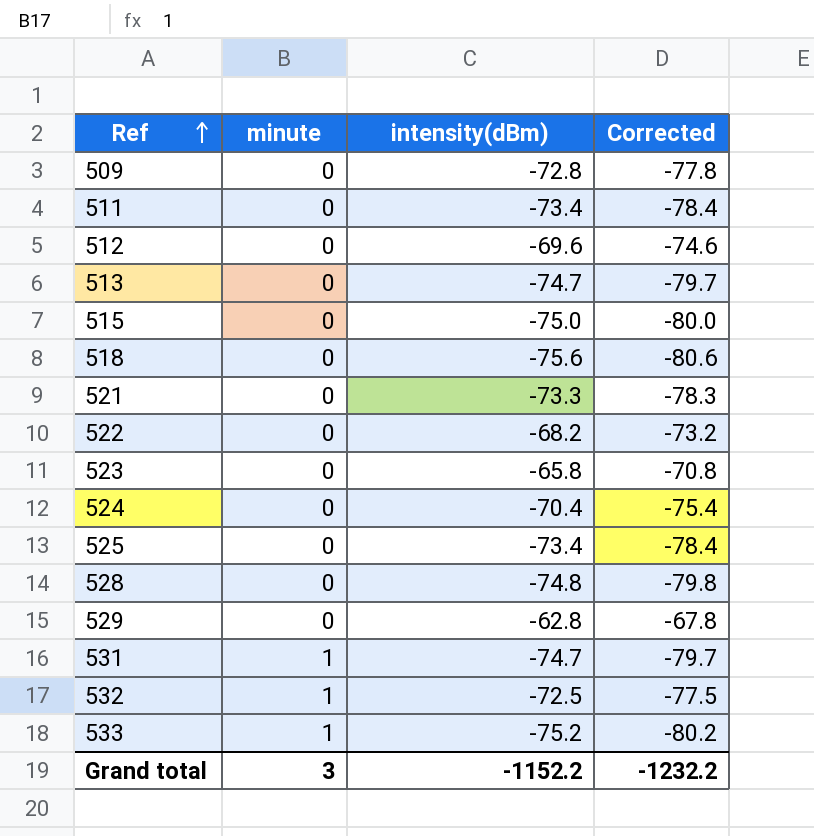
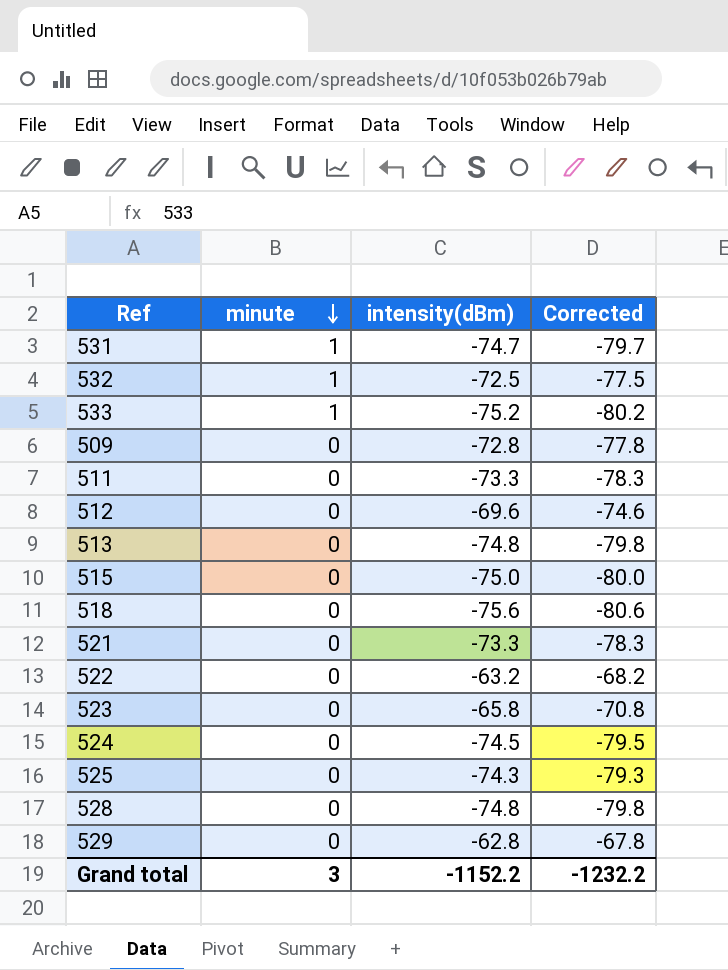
row order: Ref ascending -> minute descending
511 | intensity(dBm): -73.4 -> -73.3
511 | Corrected: -78.4 -> -78.3
513 | intensity(dBm): -74.7 -> -74.8
513 | Corrected: -79.7 -> -79.8
522 | intensity(dBm): -68.2 -> -63.2
522 | Corrected: -73.2 -> -68.2
524 | intensity(dBm): -70.4 -> -74.5
524 | Corrected: -75.4 -> -79.5
525 | intensity(dBm): -73.4 -> -74.3
525 | Corrected: -78.4 -> -79.3

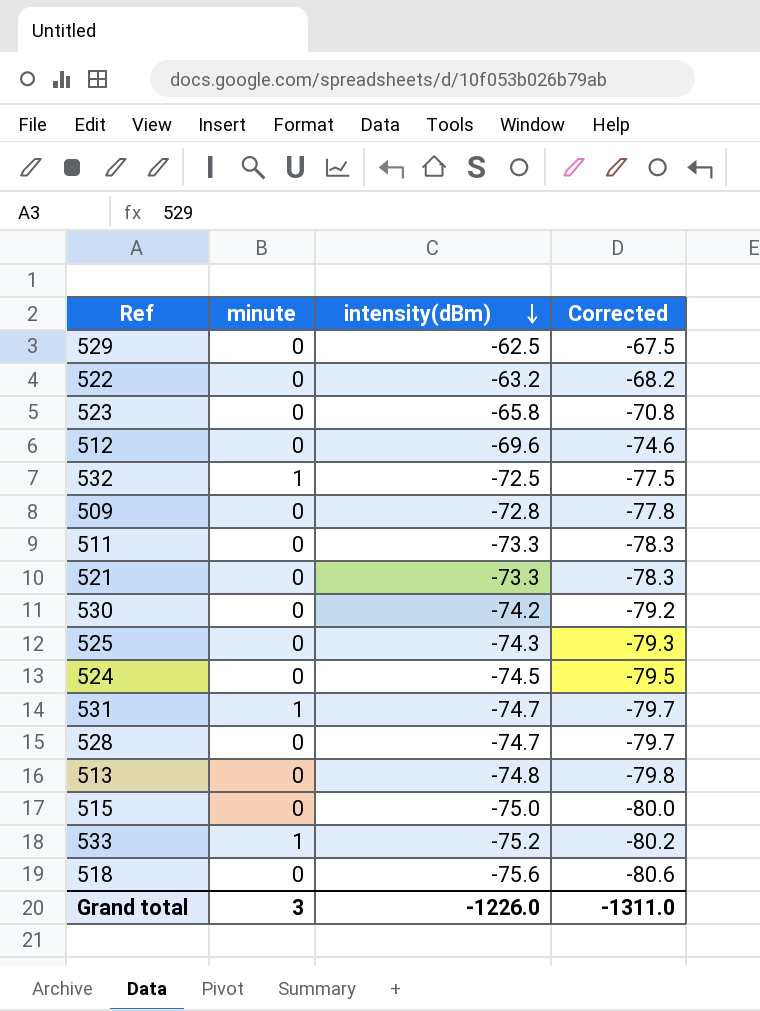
row order: minute descending -> intensity(dBm) descending
529 | intensity(dBm): -62.8 -> -62.5
529 | Corrected: -67.8 -> -67.5
row 530: none -> 0 | -74.2 | -79.2
528 | intensity(dBm): -74.8 -> -74.7
528 | Corrected: -79.8 -> -79.7
Grand total | intensity(dBm): -1152.2 -> -1226.0
Grand total | Corrected: -1232.2 -> -1311.0

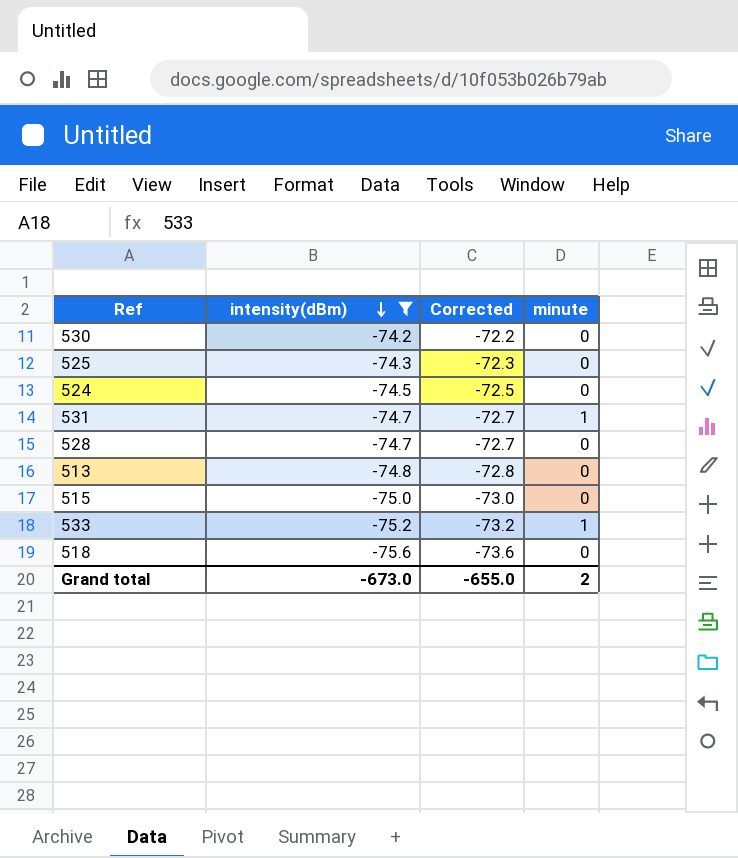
filter: none -> intensity(dBm) <= -74.2
column Corrected | formula: [intensity(dBm)] - 5 -> [intensity(dBm)] + 2
column minute | position: 2 -> 4
Grand total | intensity(dBm): -1226.0 -> -673.0
Grand total | Corrected: -1311.0 -> -655.0
Grand total | minute: 3 -> 2

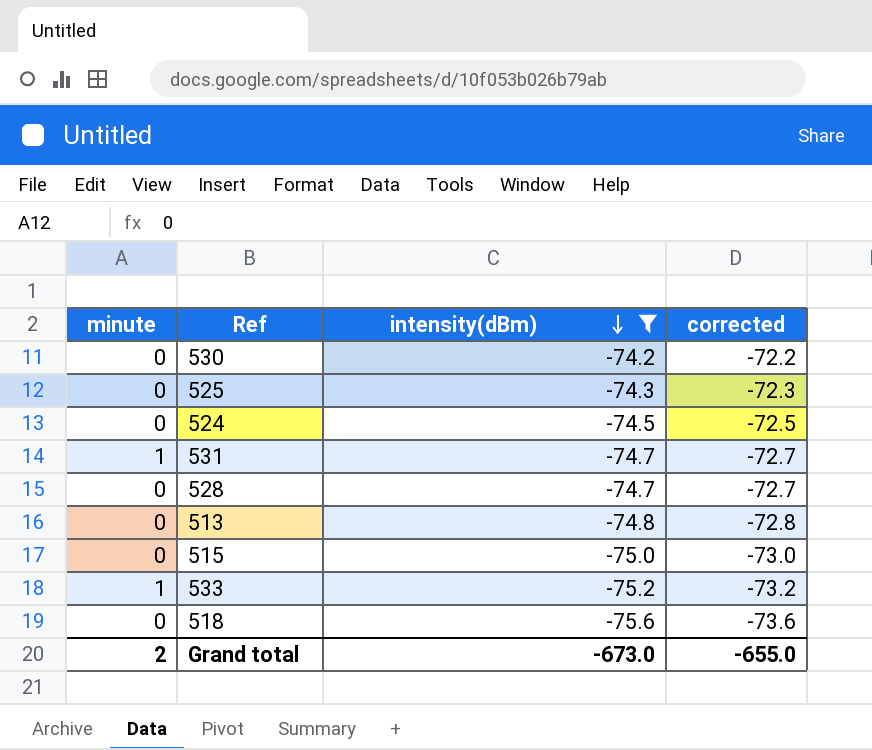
column minute | position: 4 -> 1
column name: Corrected -> corrected

